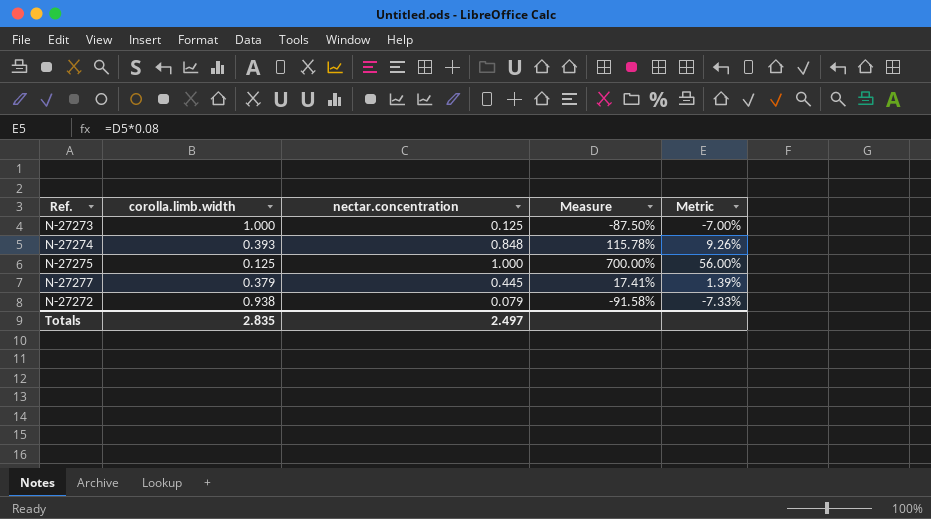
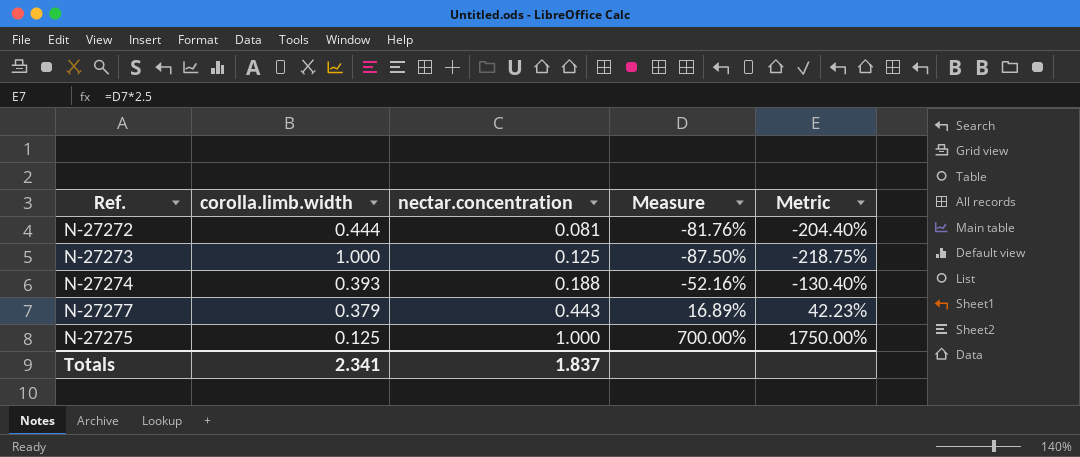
row order: none -> nectar.concentration ascending
column Metric | formula: [Measure] * 0.08 -> [Measure] * 2.5
N-27272 | corolla.limb.width: 0.938 -> 0.444
N-27272 | nectar.concentration: 0.079 -> 0.081
N-27272 | Measure: -91.58% -> -81.76%
N-27274 | nectar.concentration: 0.848 -> 0.188
N-27274 | Measure: 115.78% -> -52.16%
N-27277 | nectar.concentration: 0.445 -> 0.443
N-27277 | Measure: 17.41% -> 16.89%
Totals | corolla.limb.width: 2.835 -> 2.341
Totals | nectar.concentration: 2.497 -> 1.837

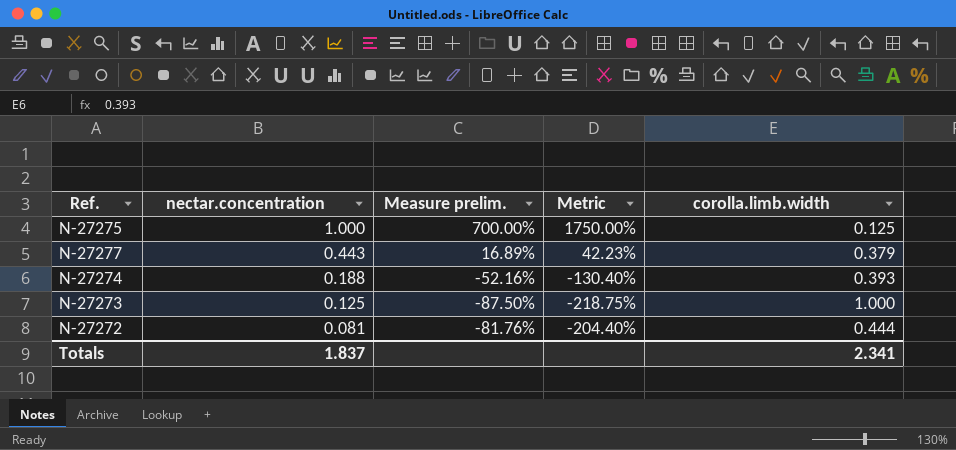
row order: nectar.concentration ascending -> nectar.concentration descending
column name: Measure -> Measure prelim.
column corolla.limb.width | position: 2 -> 5

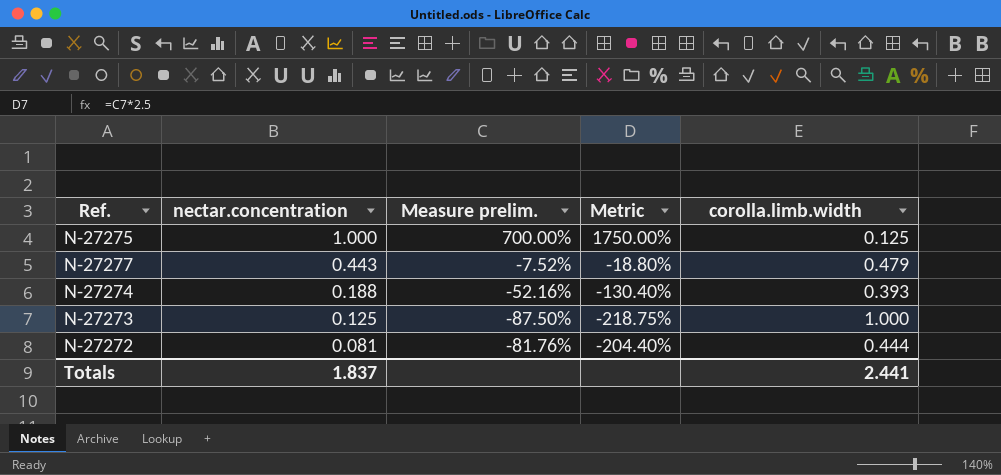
N-27277 | Measure prelim.: 16.89% -> -7.52%
N-27277 | Metric: 42.23% -> -18.80%
N-27277 | corolla.limb.width: 0.379 -> 0.479
Totals | corolla.limb.width: 2.341 -> 2.441

